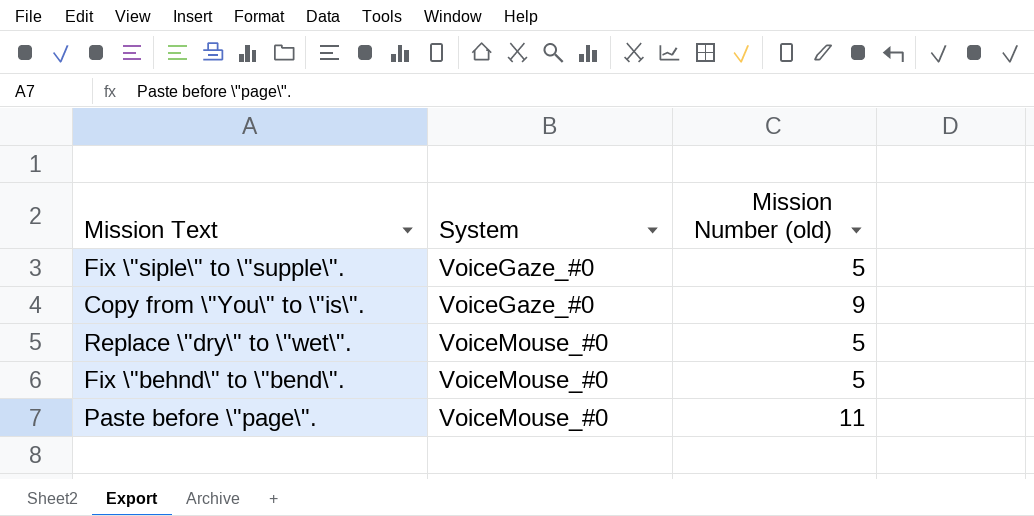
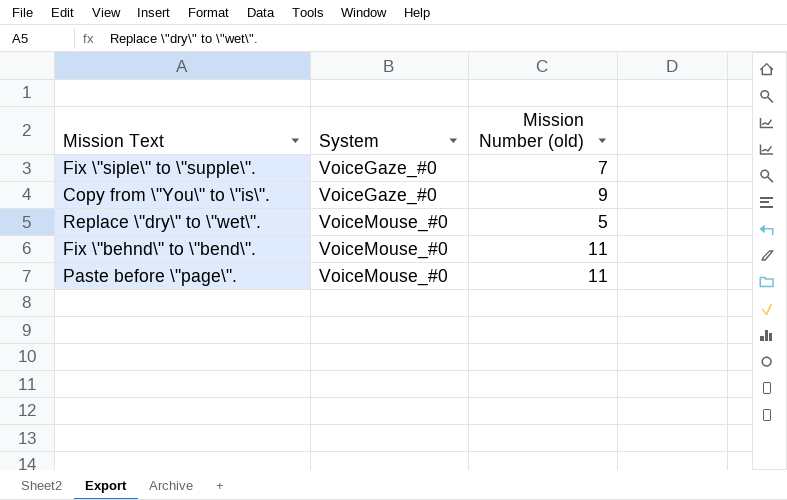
Fix \"siple\" to \"supple\". | Mission Number (old): 5 -> 7
Fix \"behnd\" to \"bend\". | Mission Number (old): 5 -> 11

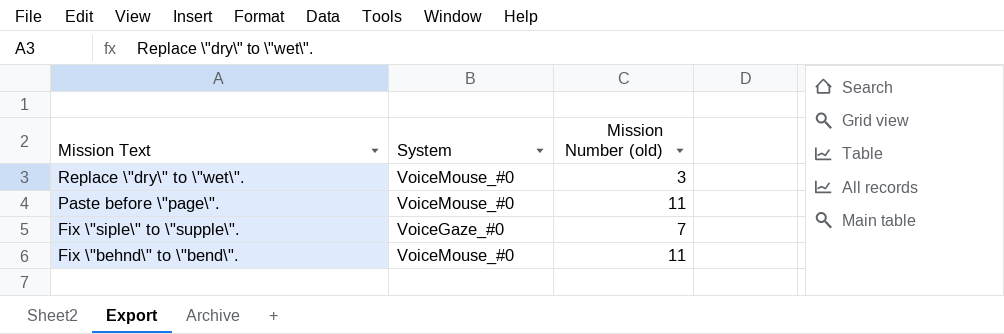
row order: System ascending -> Mission Text descending
row Copy from \"You\" to \"is\".: VoiceGaze_#0 | 9 -> none
Replace \"dry\" to \"wet\". | Mission Number (old): 5 -> 3

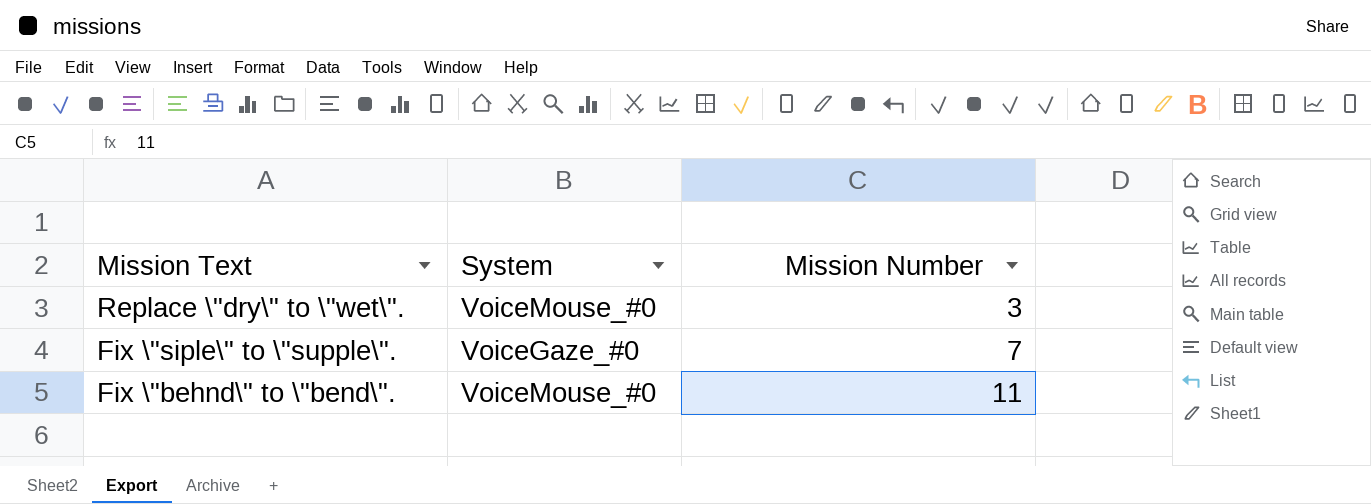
column name: Mission Number (old) -> Mission Number
row Paste before \"page\".: VoiceMouse_#0 | 11 -> none

